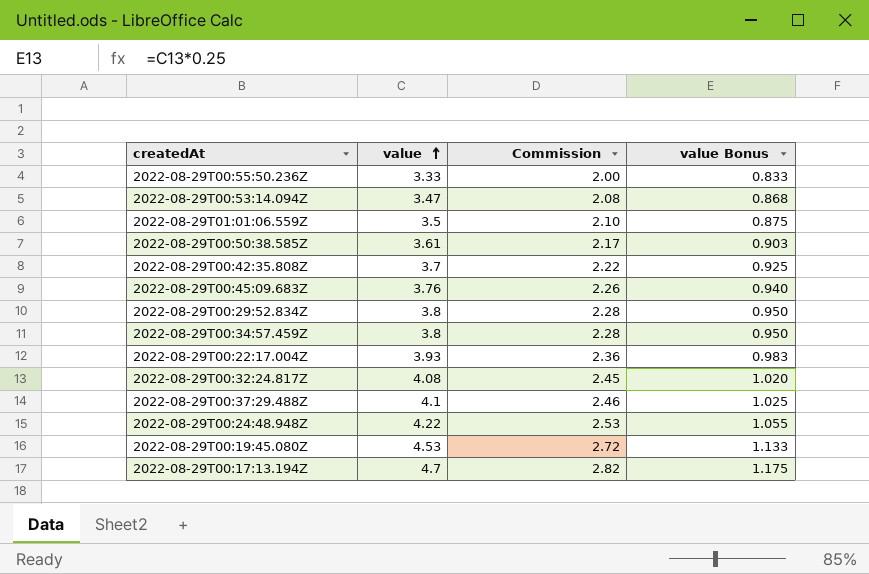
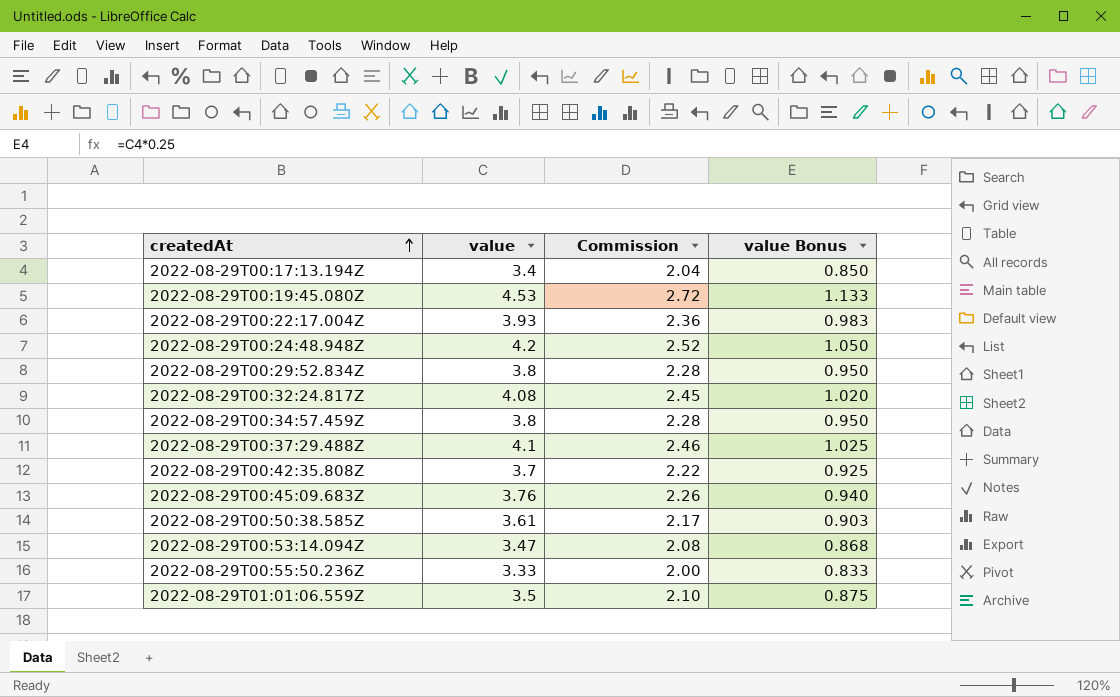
row order: value ascending -> createdAt ascending
2022-08-29T00:17:13.194Z | value: 4.7 -> 3.4
2022-08-29T00:17:13.194Z | Commission: 2.82 -> 2.04
2022-08-29T00:17:13.194Z | value Bonus: 1.175 -> 0.850
2022-08-29T00:24:48.948Z | value: 4.22 -> 4.2
2022-08-29T00:24:48.948Z | Commission: 2.53 -> 2.52
2022-08-29T00:24:48.948Z | value Bonus: 1.055 -> 1.050

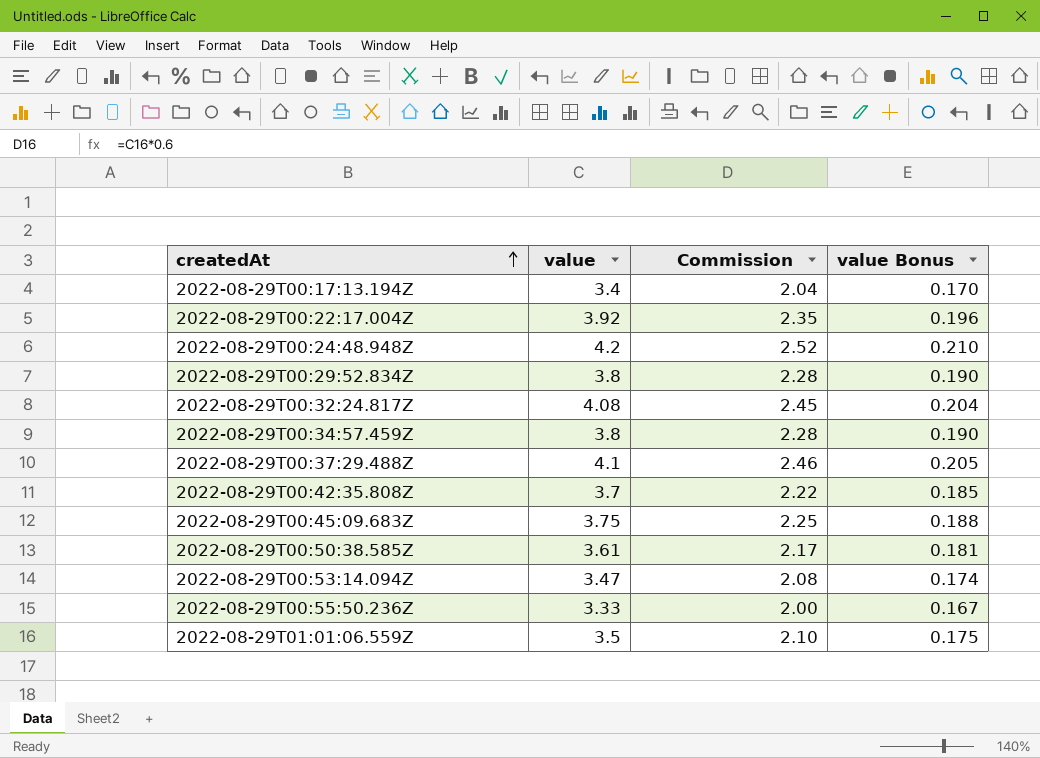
column value Bonus | formula: [value] * 0.25 -> [value] * 0.05
row 2022-08-29T00:19:45.080Z: 4.53 | 2.72 | 1.133 -> none
2022-08-29T00:22:17.004Z | value: 3.93 -> 3.92
2022-08-29T00:22:17.004Z | Commission: 2.36 -> 2.35
2022-08-29T00:45:09.683Z | value: 3.76 -> 3.75
2022-08-29T00:45:09.683Z | Commission: 2.26 -> 2.25

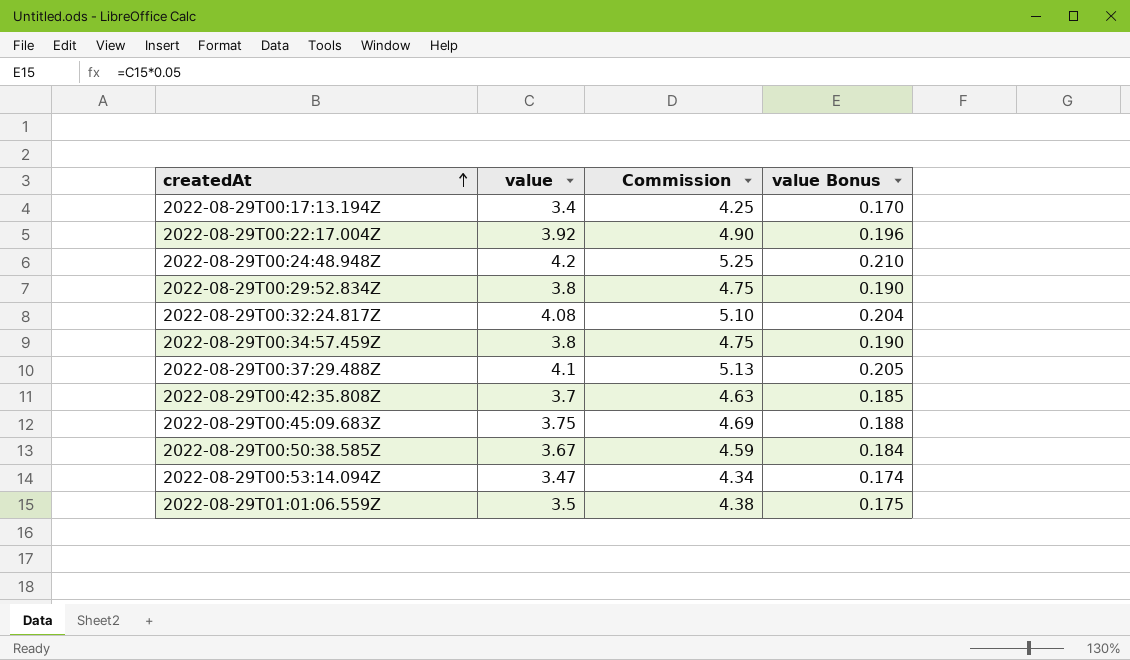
column Commission | formula: [value] * 0.6 -> [value] * 1.25
row 2022-08-29T00:55:50.236Z: 3.33 | 2.00 | 0.167 -> none
2022-08-29T00:50:38.585Z | value: 3.61 -> 3.67
2022-08-29T00:50:38.585Z | value Bonus: 0.181 -> 0.184

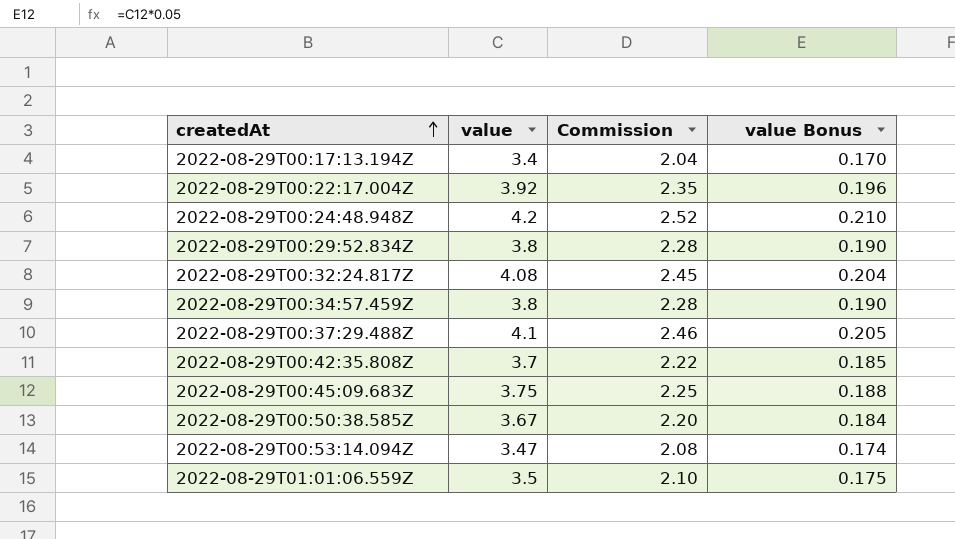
column Commission | formula: [value] * 1.25 -> [value] * 0.6

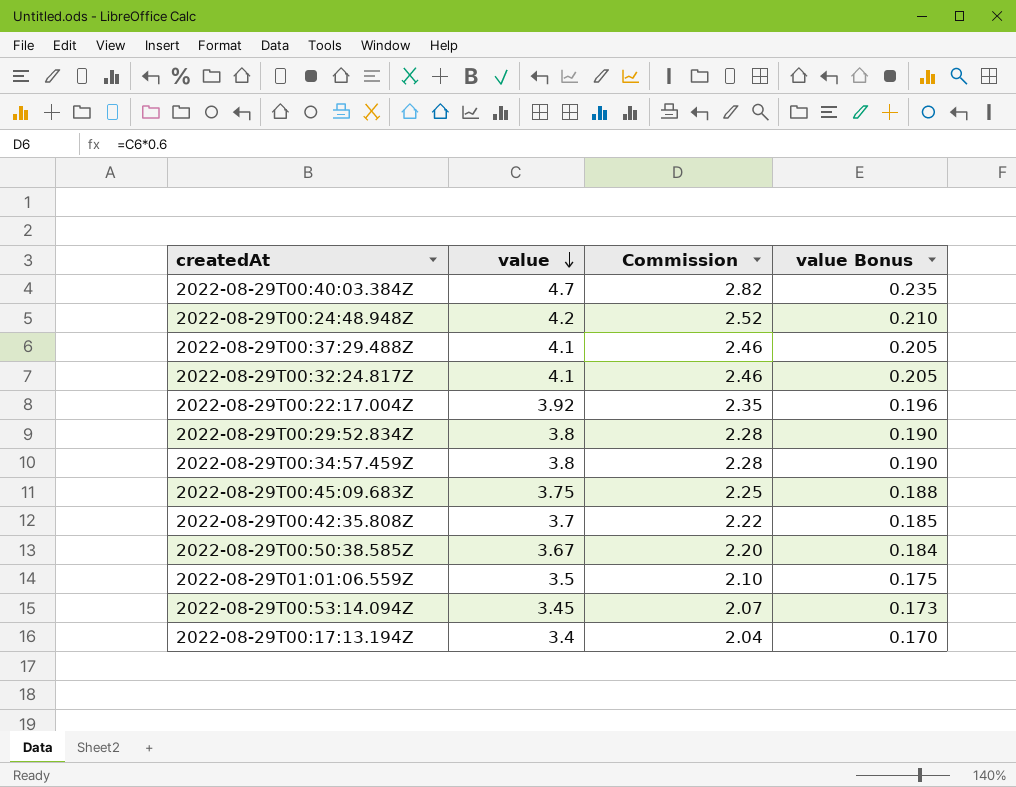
row order: createdAt ascending -> value descending
row 2022-08-29T00:40:03.384Z: none -> 4.7 | 2.82 | 0.235
2022-08-29T00:32:24.817Z | value: 4.08 -> 4.1
2022-08-29T00:32:24.817Z | Commission: 2.45 -> 2.46
2022-08-29T00:32:24.817Z | value Bonus: 0.204 -> 0.205
2022-08-29T00:53:14.094Z | value: 3.47 -> 3.45
2022-08-29T00:53:14.094Z | Commission: 2.08 -> 2.07
2022-08-29T00:53:14.094Z | value Bonus: 0.174 -> 0.173

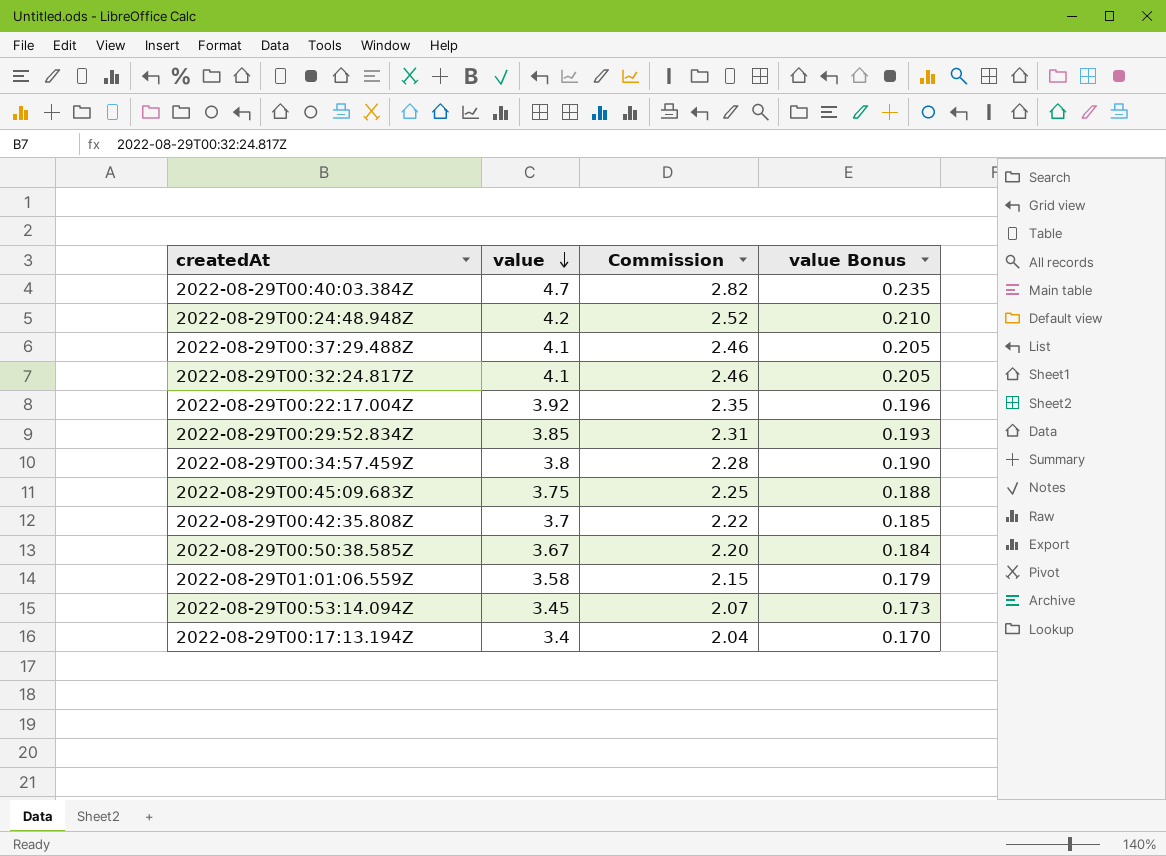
2022-08-29T00:29:52.834Z | value: 3.8 -> 3.85
2022-08-29T00:29:52.834Z | Commission: 2.28 -> 2.31
2022-08-29T00:29:52.834Z | value Bonus: 0.190 -> 0.193
2022-08-29T01:01:06.559Z | value: 3.5 -> 3.58
2022-08-29T01:01:06.559Z | Commission: 2.10 -> 2.15
2022-08-29T01:01:06.559Z | value Bonus: 0.175 -> 0.179

